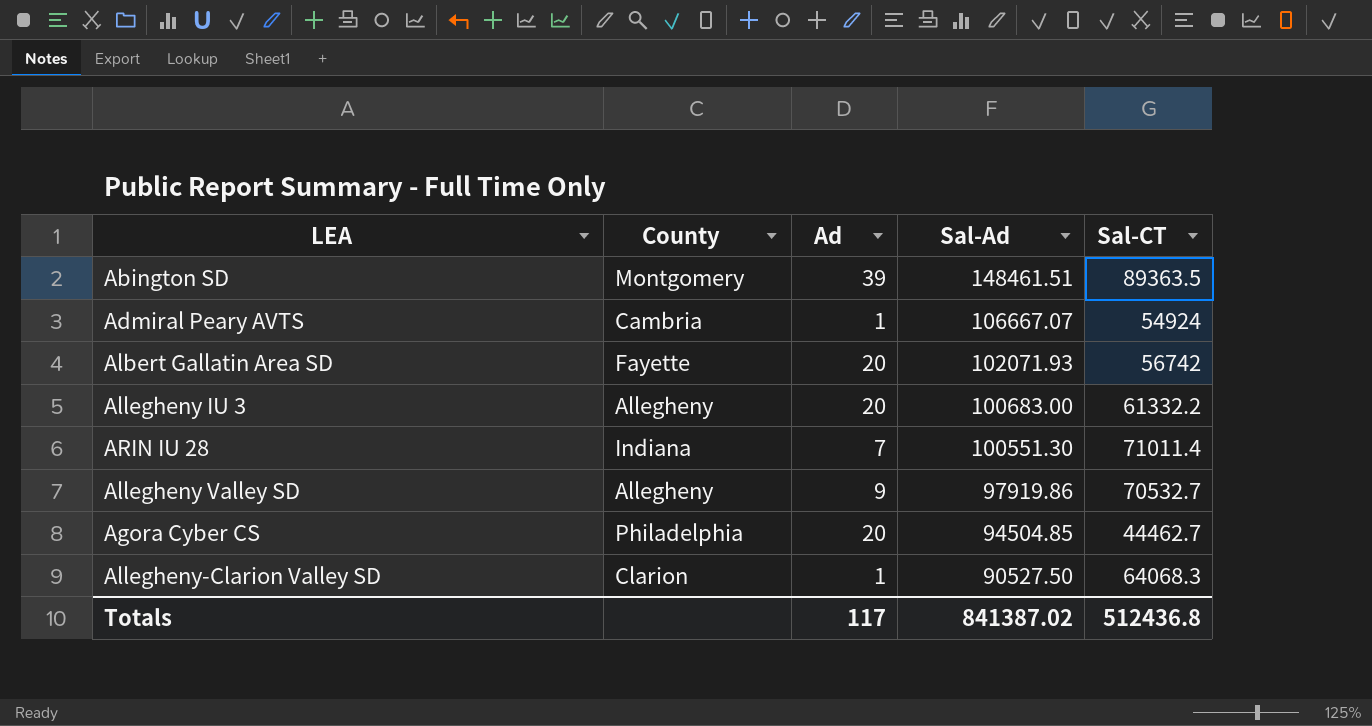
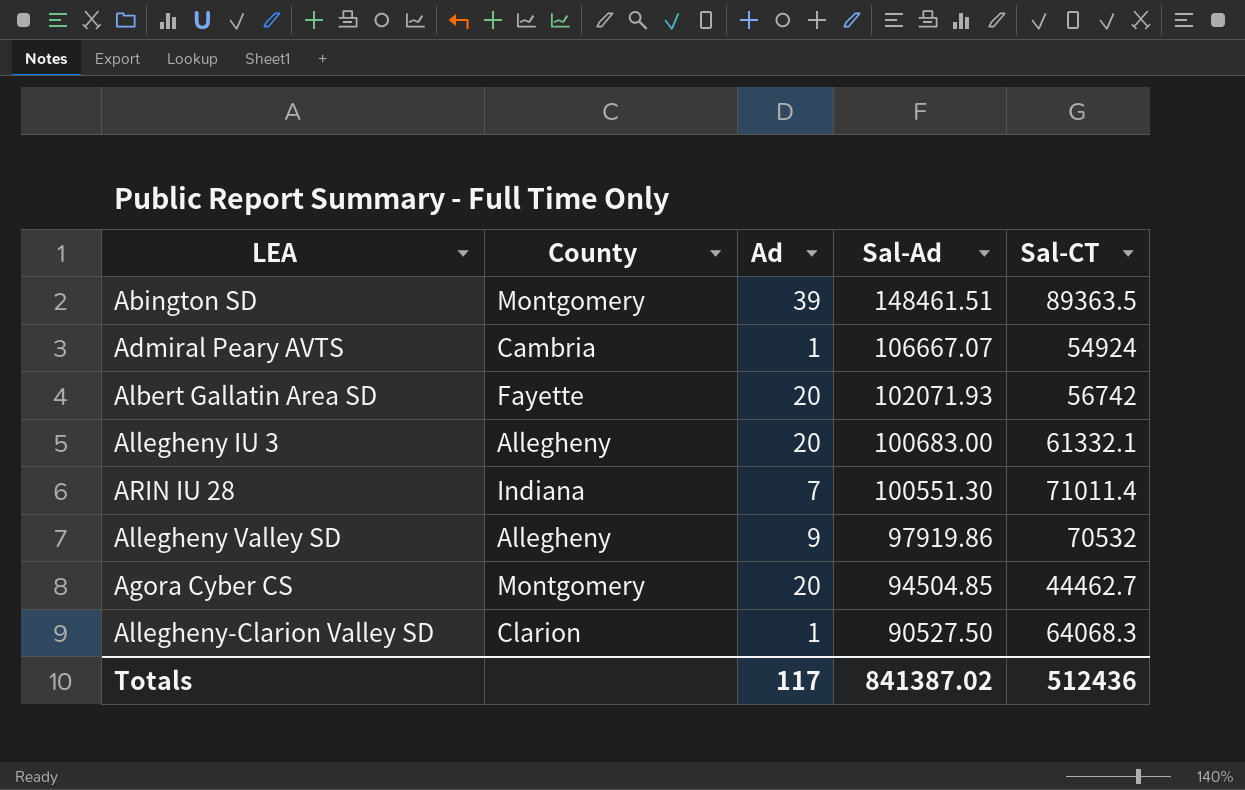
Allegheny IU 3 | Sal-CT: 61332.2 -> 61332.1
Allegheny Valley SD | Sal-CT: 70532.7 -> 70532
Agora Cyber CS | County: Philadelphia -> Montgomery
Totals | Sal-CT: 512436.8 -> 512436

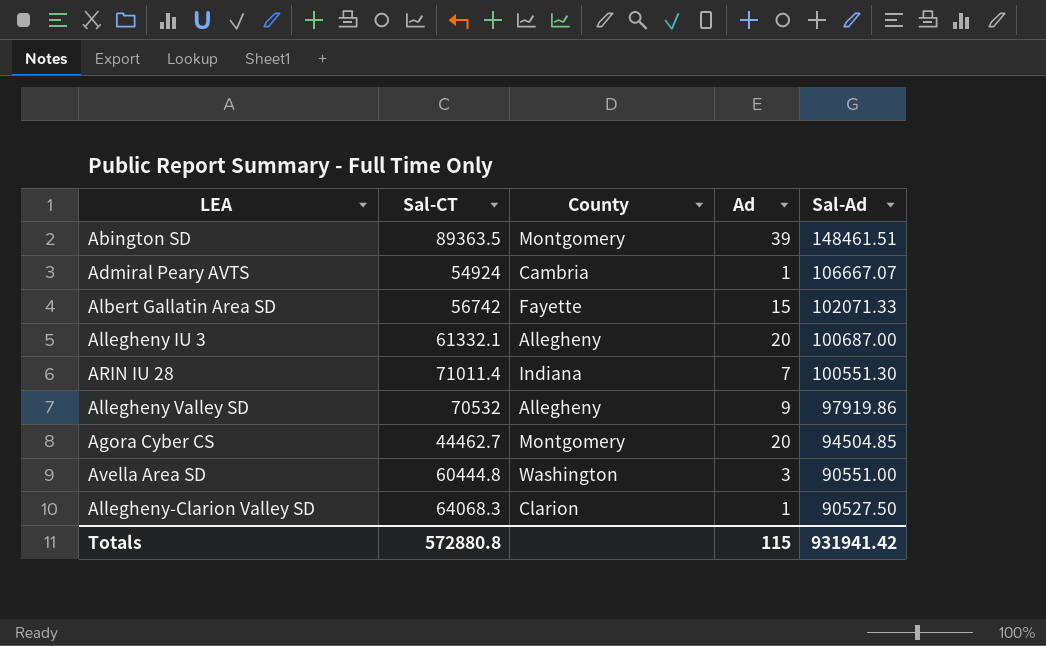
column Sal-CT | position: 5 -> 2
Albert Gallatin Area SD | Ad: 20 -> 15
Albert Gallatin Area SD | Sal-Ad: 102071.93 -> 102071.33
Allegheny IU 3 | Sal-Ad: 100683.00 -> 100687.00
row Avella Area SD: none -> 60444.8 | Washington | 3 | 90551.00
Totals | Sal-CT: 512436 -> 572880.8
Totals | Ad: 117 -> 115
Totals | Sal-Ad: 841387.02 -> 931941.42

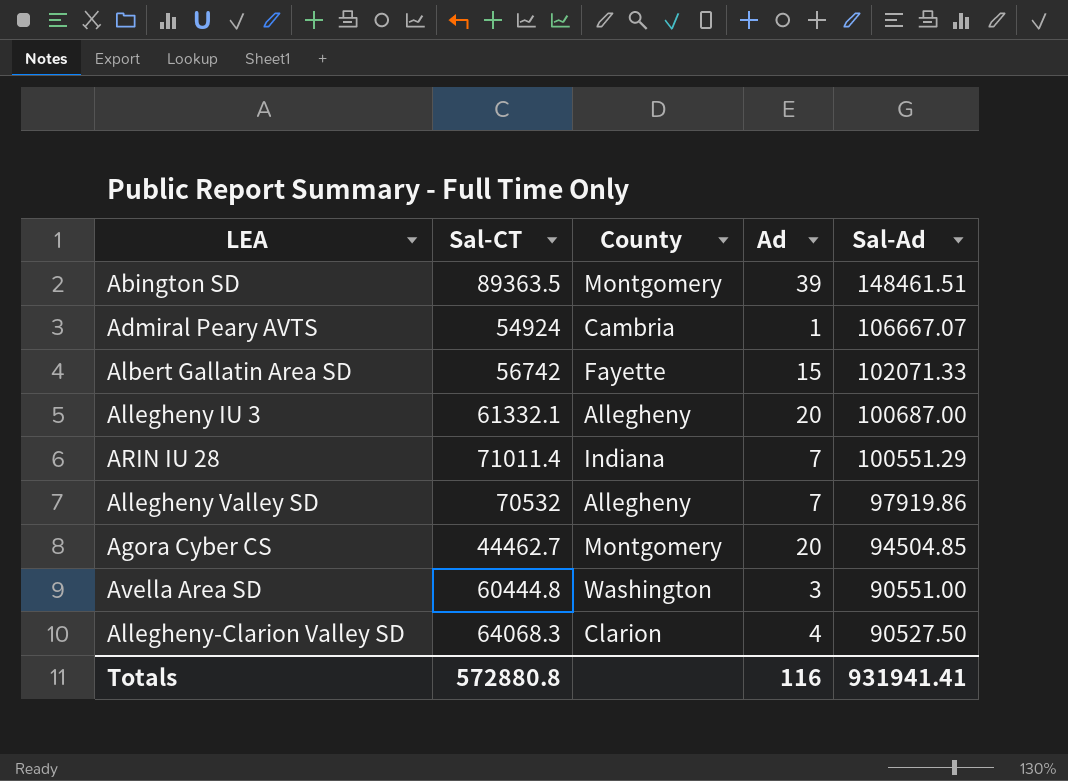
ARIN IU 28 | Sal-Ad: 100551.30 -> 100551.29
Allegheny Valley SD | Ad: 9 -> 7
Allegheny-Clarion Valley SD | Ad: 1 -> 4
Totals | Ad: 115 -> 116
Totals | Sal-Ad: 931941.42 -> 931941.41

